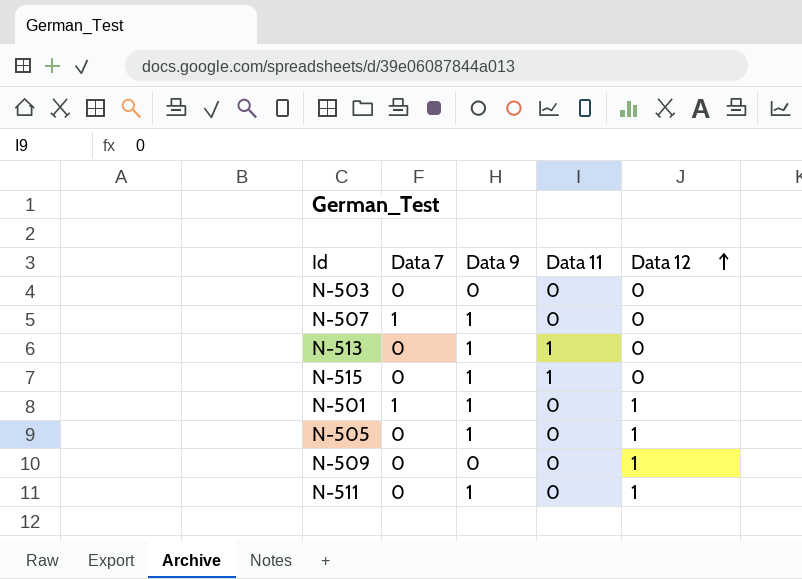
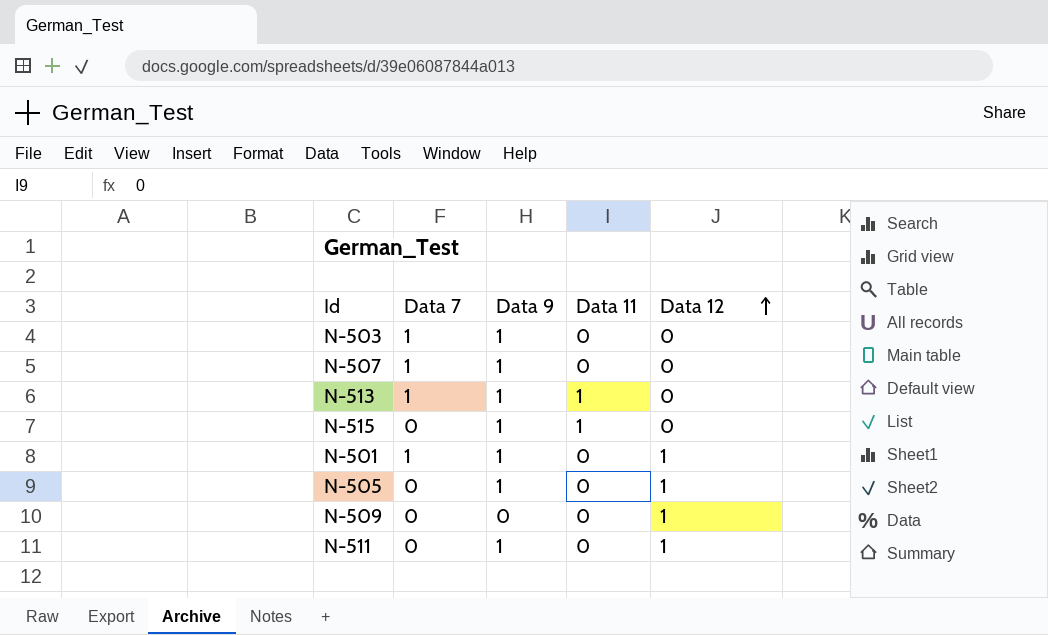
N-503 | Data 7: 0 -> 1
N-503 | Data 9: 0 -> 1
N-513 | Data 7: 0 -> 1

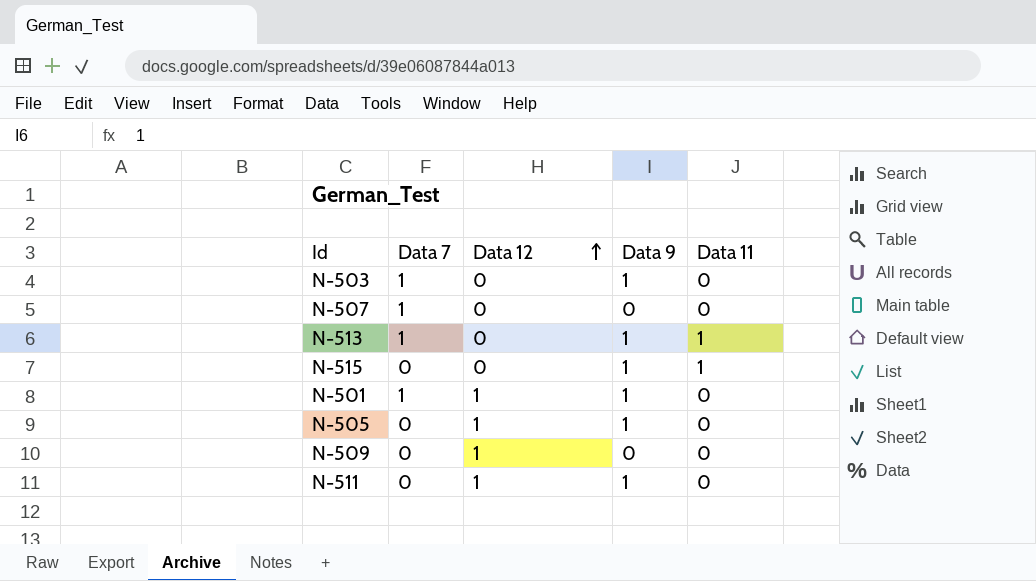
column Data 12 | position: 5 -> 3
N-507 | Data 9: 1 -> 0

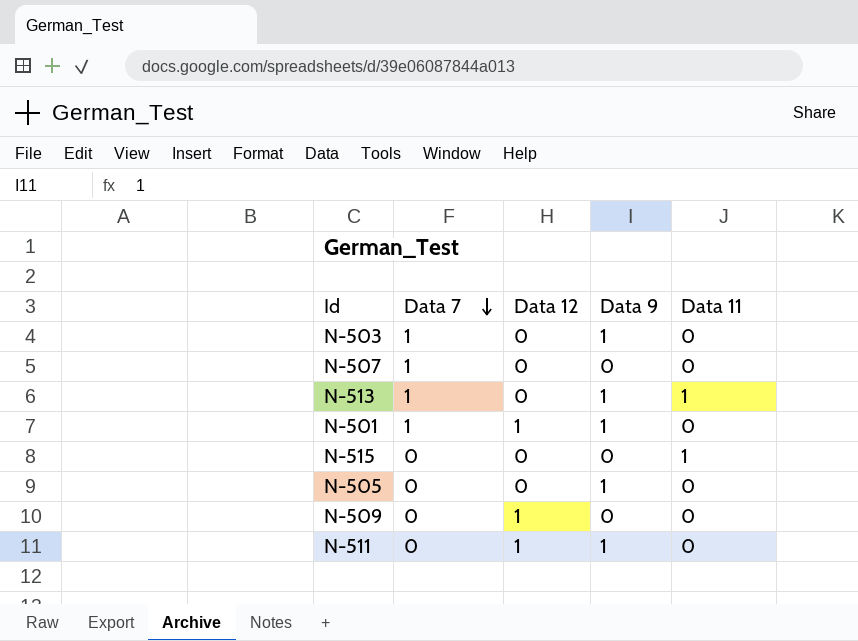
row order: Data 12 ascending -> Data 7 descending
N-515 | Data 9: 1 -> 0
N-505 | Data 12: 1 -> 0

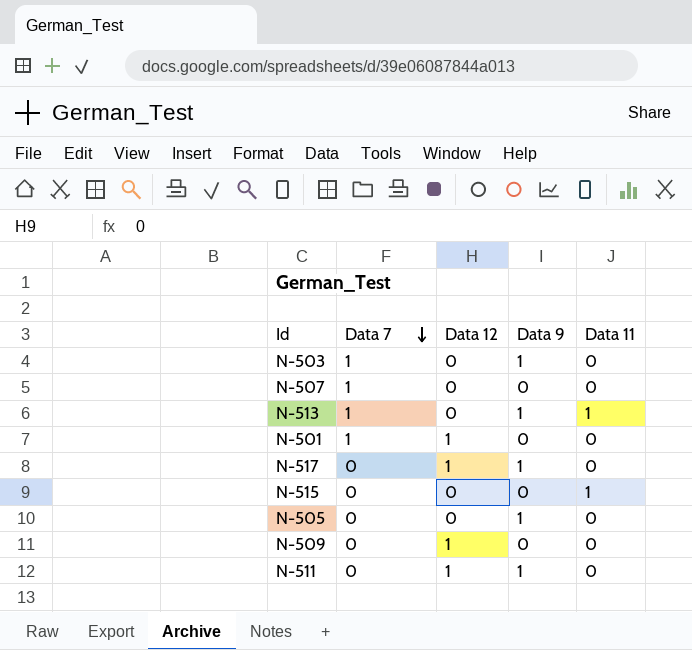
N-501 | Data 9: 1 -> 0
row N-517: none -> 0 | 1 | 1 | 0

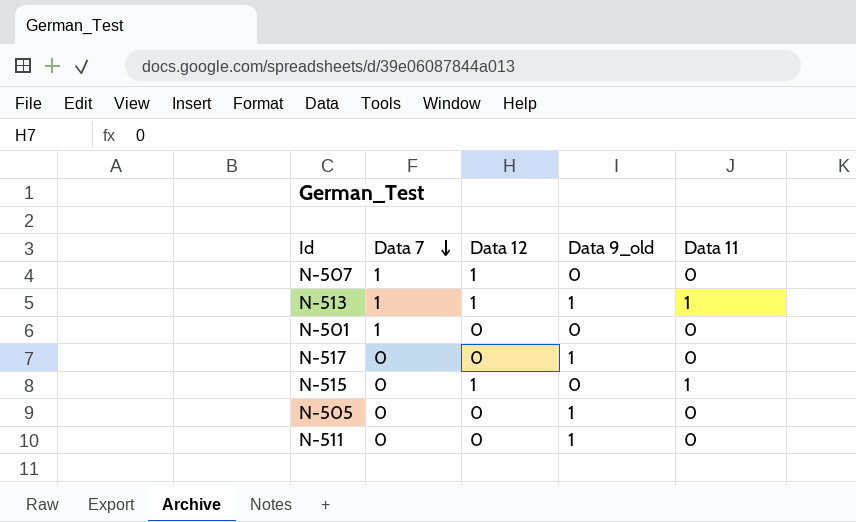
column name: Data 9 -> Data 9_old
row N-503: 1 | 0 | 1 | 0 -> none
row N-509: 0 | 1 | 0 | 0 -> none
N-507 | Data 12: 0 -> 1
N-513 | Data 12: 0 -> 1
N-501 | Data 12: 1 -> 0
N-517 | Data 12: 1 -> 0
N-515 | Data 12: 0 -> 1
N-511 | Data 12: 1 -> 0

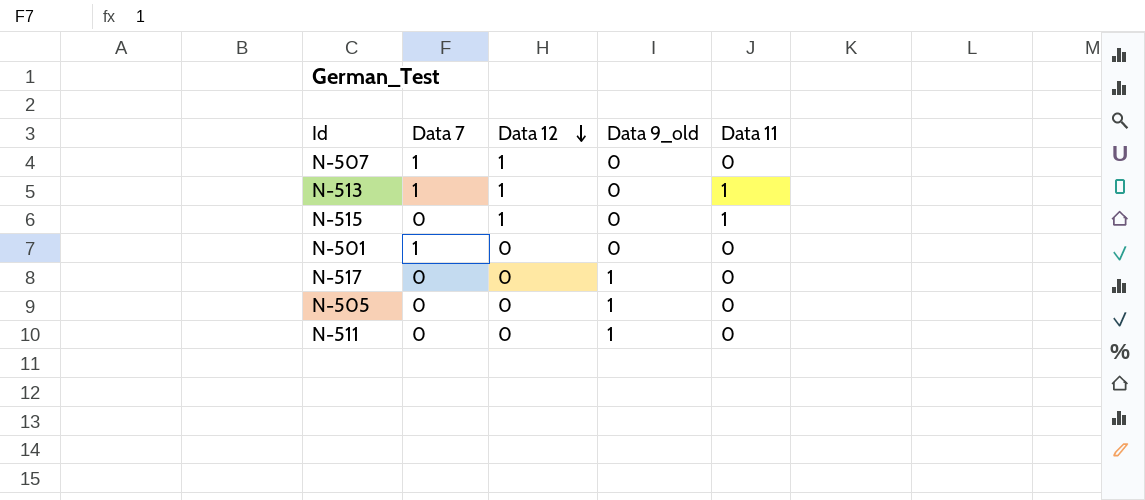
row order: Data 7 descending -> Data 12 descending
N-513 | Data 9_old: 1 -> 0

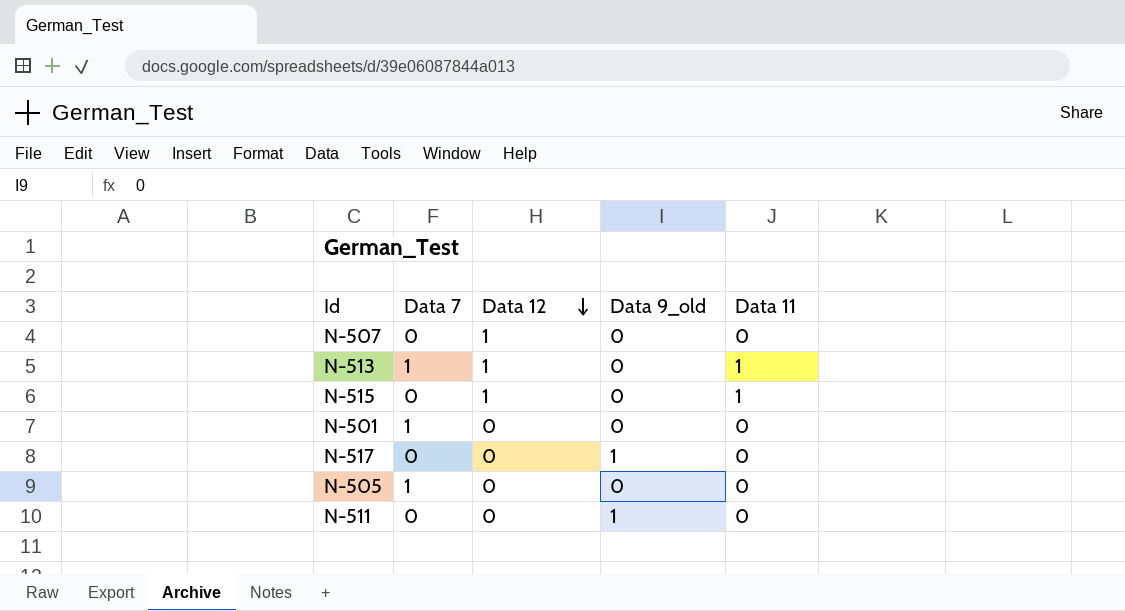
N-507 | Data 7: 1 -> 0
N-505 | Data 7: 0 -> 1
N-505 | Data 9_old: 1 -> 0

